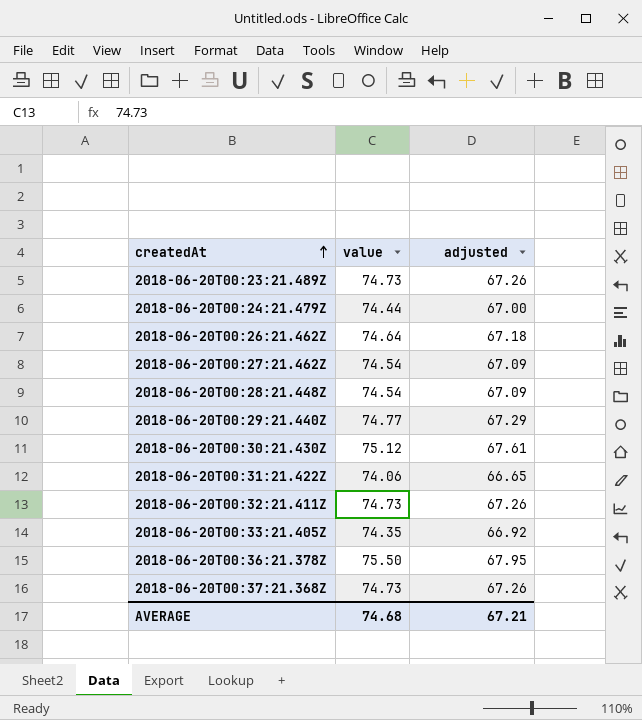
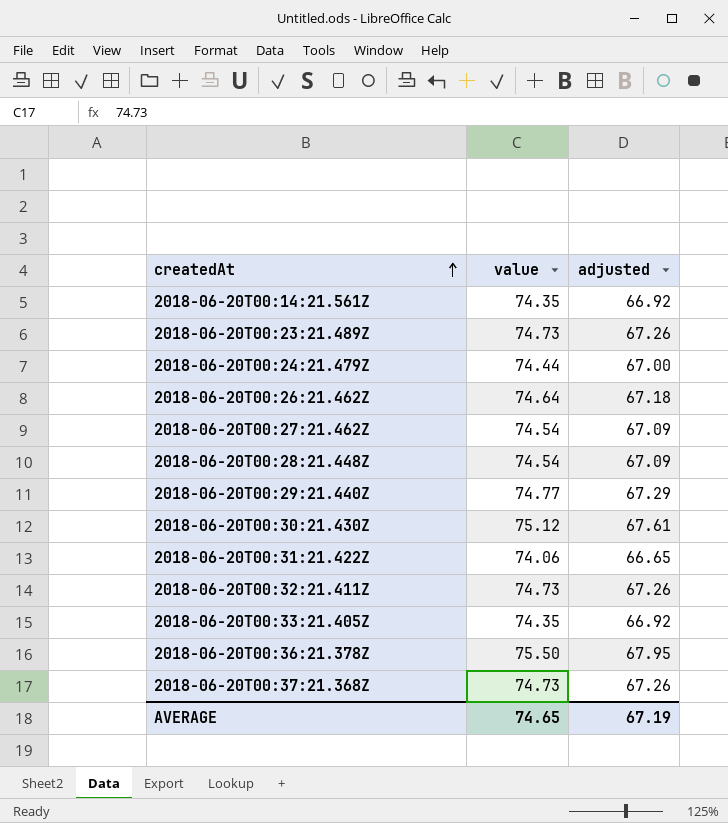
row 2018-06-20T00:14:21.561Z: none -> 74.35 | 66.92
AVERAGE | value: 74.68 -> 74.65
AVERAGE | adjusted: 67.21 -> 67.19

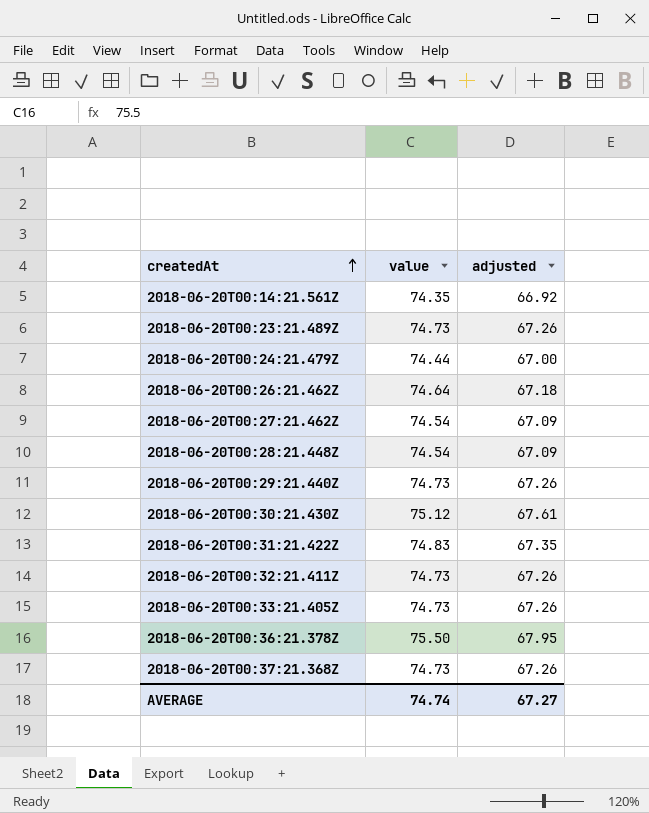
2018-06-20T00:29:21.440Z | value: 74.77 -> 74.73
2018-06-20T00:29:21.440Z | adjusted: 67.29 -> 67.26
2018-06-20T00:31:21.422Z | value: 74.06 -> 74.83
2018-06-20T00:31:21.422Z | adjusted: 66.65 -> 67.35
2018-06-20T00:33:21.405Z | value: 74.35 -> 74.73
2018-06-20T00:33:21.405Z | adjusted: 66.92 -> 67.26
AVERAGE | value: 74.65 -> 74.74
AVERAGE | adjusted: 67.19 -> 67.27

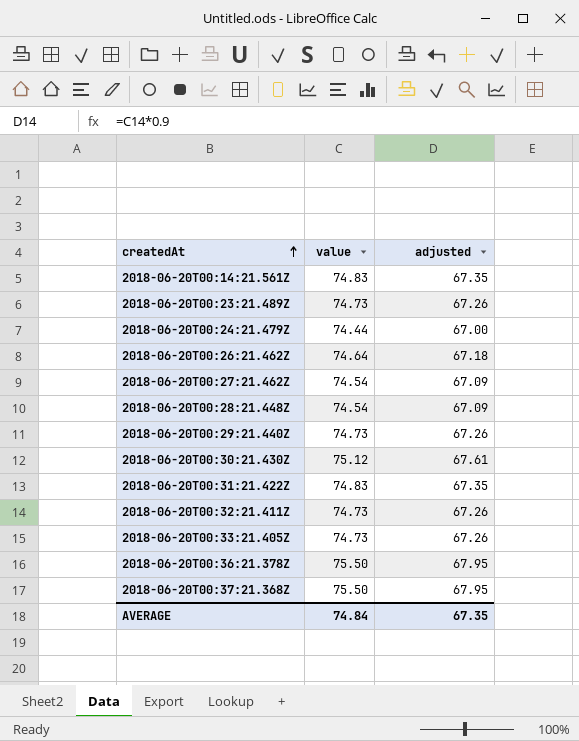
2018-06-20T00:14:21.561Z | value: 74.35 -> 74.83
2018-06-20T00:14:21.561Z | adjusted: 66.92 -> 67.35
2018-06-20T00:37:21.368Z | value: 74.73 -> 75.50
2018-06-20T00:37:21.368Z | adjusted: 67.26 -> 67.95
AVERAGE | value: 74.74 -> 74.84
AVERAGE | adjusted: 67.27 -> 67.35

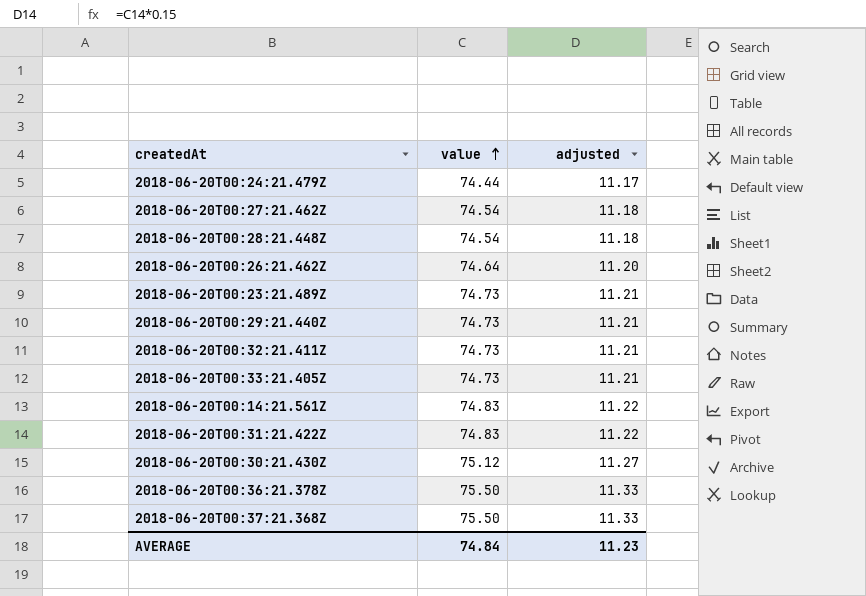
row order: createdAt ascending -> value ascending
column adjusted | formula: [value] * 0.9 -> [value] * 0.15
AVERAGE | adjusted: 67.35 -> 11.23

